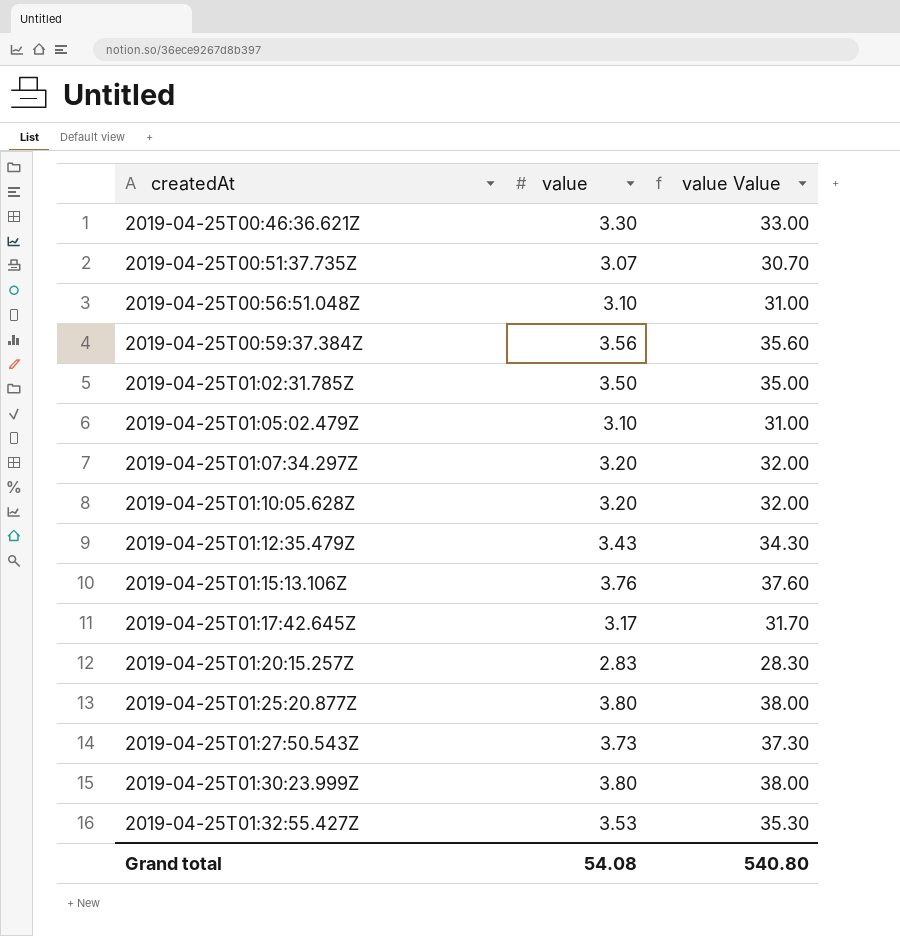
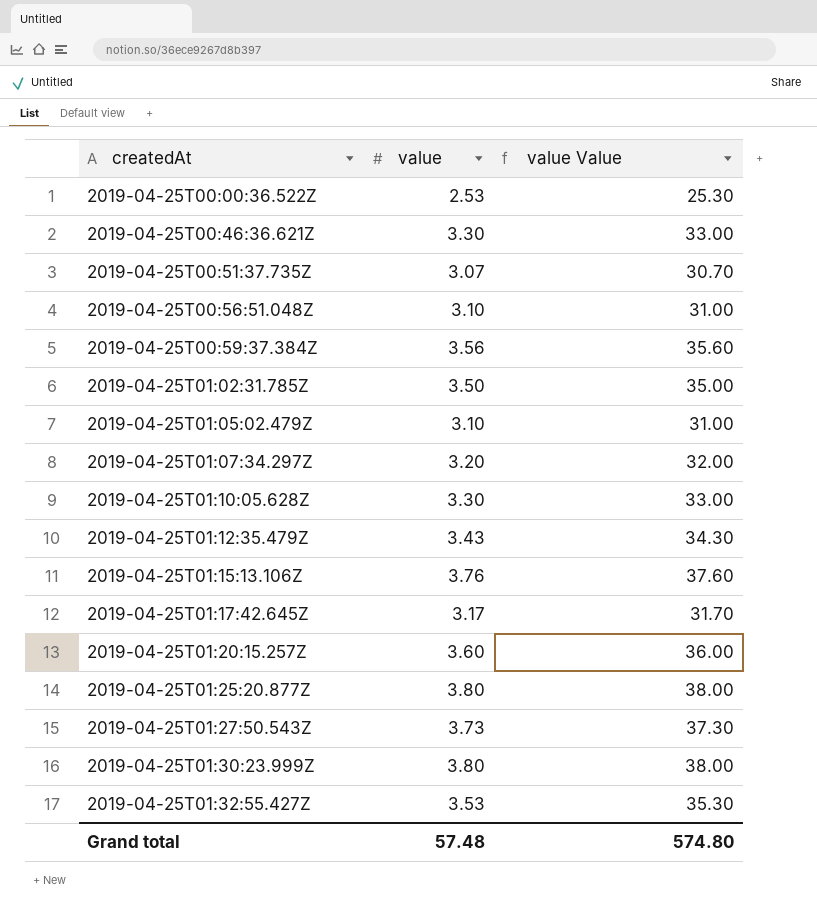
row 2019-04-25T00:00:36.522Z: none -> 2.53 | 25.30
2019-04-25T01:10:05.628Z | value: 3.20 -> 3.30
2019-04-25T01:10:05.628Z | value Value: 32.00 -> 33.00
2019-04-25T01:20:15.257Z | value: 2.83 -> 3.60
2019-04-25T01:20:15.257Z | value Value: 28.30 -> 36.00
Grand total | value: 54.08 -> 57.48
Grand total | value Value: 540.80 -> 574.80

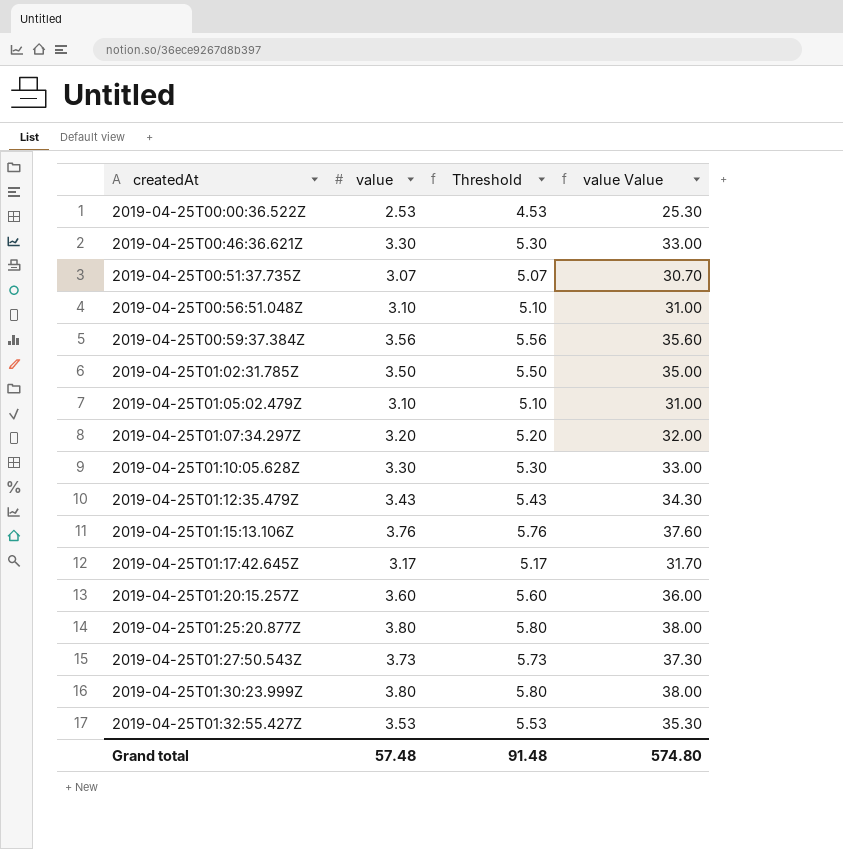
column Threshold | formula: none -> [value] + 2

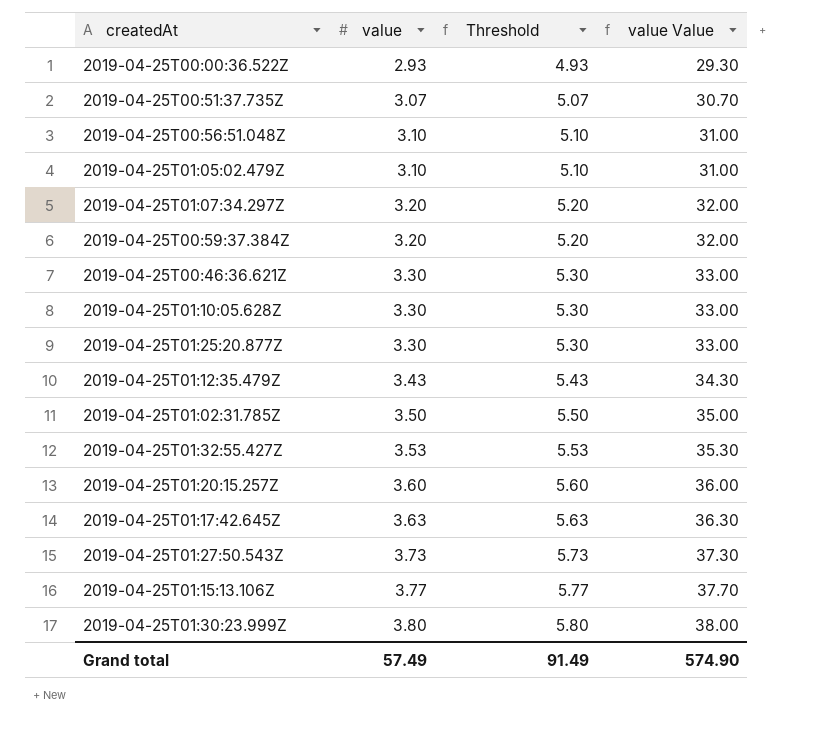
row order: createdAt ascending -> value ascending
2019-04-25T00:00:36.522Z | value: 2.53 -> 2.93
2019-04-25T00:00:36.522Z | Threshold: 4.53 -> 4.93
2019-04-25T00:00:36.522Z | value Value: 25.30 -> 29.30
2019-04-25T00:59:37.384Z | value: 3.56 -> 3.20
2019-04-25T00:59:37.384Z | Threshold: 5.56 -> 5.20
2019-04-25T00:59:37.384Z | value Value: 35.60 -> 32.00
2019-04-25T01:25:20.877Z | value: 3.80 -> 3.30
2019-04-25T01:25:20.877Z | Threshold: 5.80 -> 5.30
2019-04-25T01:25:20.877Z | value Value: 38.00 -> 33.00
2019-04-25T01:17:42.645Z | value: 3.17 -> 3.63
2019-04-25T01:17:42.645Z | Threshold: 5.17 -> 5.63
2019-04-25T01:17:42.645Z | value Value: 31.70 -> 36.30
2019-04-25T01:15:13.106Z | value: 3.76 -> 3.77
2019-04-25T01:15:13.106Z | Threshold: 5.76 -> 5.77
2019-04-25T01:15:13.106Z | value Value: 37.60 -> 37.70
Grand total | value: 57.48 -> 57.49
Grand total | Threshold: 91.48 -> 91.49
Grand total | value Value: 574.80 -> 574.90

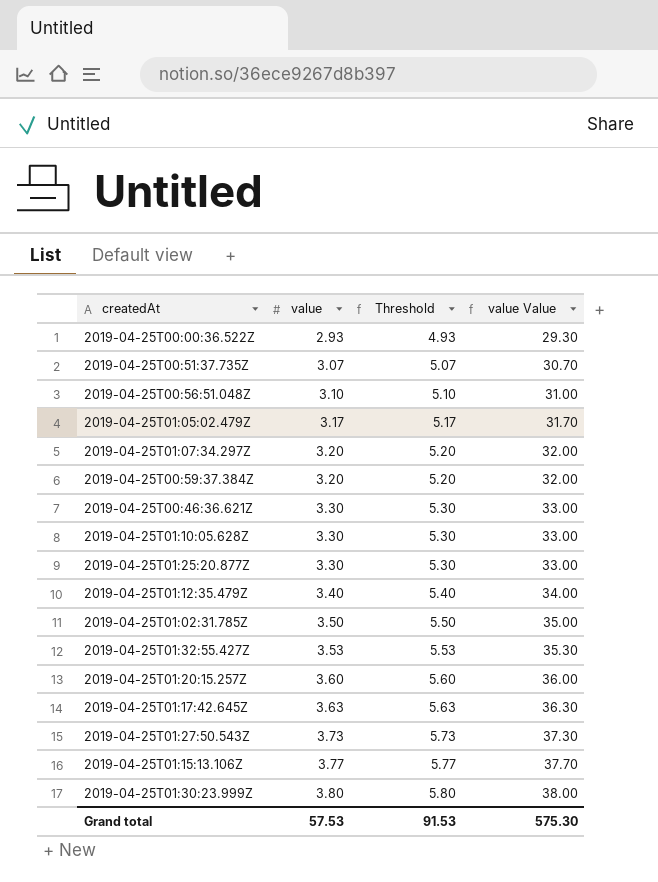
2019-04-25T01:05:02.479Z | value: 3.10 -> 3.17
2019-04-25T01:05:02.479Z | Threshold: 5.10 -> 5.17
2019-04-25T01:05:02.479Z | value Value: 31.00 -> 31.70
2019-04-25T01:12:35.479Z | value: 3.43 -> 3.40
2019-04-25T01:12:35.479Z | Threshold: 5.43 -> 5.40
2019-04-25T01:12:35.479Z | value Value: 34.30 -> 34.00
Grand total | value: 57.49 -> 57.53
Grand total | Threshold: 91.49 -> 91.53
Grand total | value Value: 574.90 -> 575.30

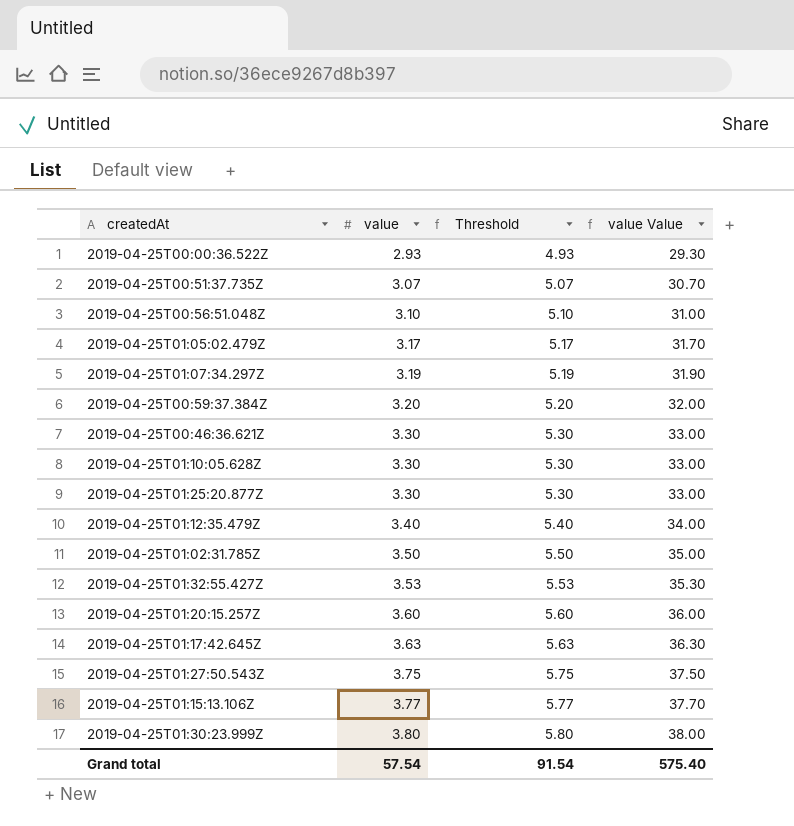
2019-04-25T01:07:34.297Z | value: 3.20 -> 3.19
2019-04-25T01:07:34.297Z | Threshold: 5.20 -> 5.19
2019-04-25T01:07:34.297Z | value Value: 32.00 -> 31.90
2019-04-25T01:27:50.543Z | value: 3.73 -> 3.75
2019-04-25T01:27:50.543Z | Threshold: 5.73 -> 5.75
2019-04-25T01:27:50.543Z | value Value: 37.30 -> 37.50
Grand total | value: 57.53 -> 57.54
Grand total | Threshold: 91.53 -> 91.54
Grand total | value Value: 575.30 -> 575.40

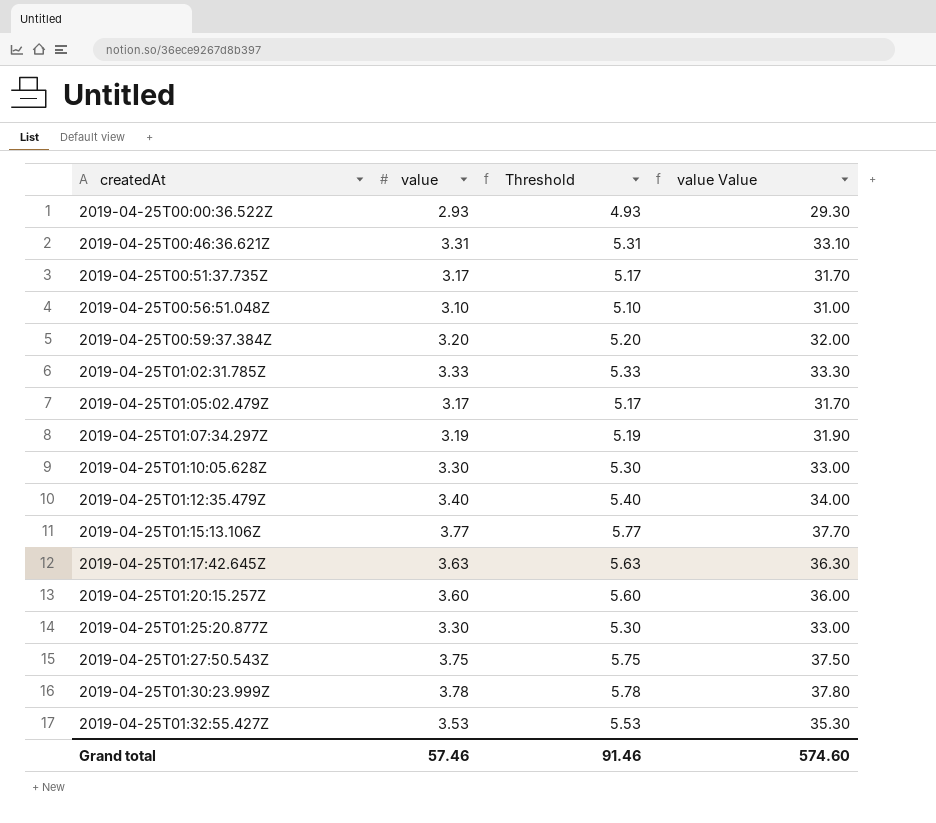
row order: value ascending -> createdAt ascending
2019-04-25T00:46:36.621Z | value: 3.30 -> 3.31
2019-04-25T00:46:36.621Z | Threshold: 5.30 -> 5.31
2019-04-25T00:46:36.621Z | value Value: 33.00 -> 33.10
2019-04-25T00:51:37.735Z | value: 3.07 -> 3.17
2019-04-25T00:51:37.735Z | Threshold: 5.07 -> 5.17
2019-04-25T00:51:37.735Z | value Value: 30.70 -> 31.70
2019-04-25T01:02:31.785Z | value: 3.50 -> 3.33
2019-04-25T01:02:31.785Z | Threshold: 5.50 -> 5.33
2019-04-25T01:02:31.785Z | value Value: 35.00 -> 33.30
2019-04-25T01:30:23.999Z | value: 3.80 -> 3.78
2019-04-25T01:30:23.999Z | Threshold: 5.80 -> 5.78
2019-04-25T01:30:23.999Z | value Value: 38.00 -> 37.80
Grand total | value: 57.54 -> 57.46
Grand total | Threshold: 91.54 -> 91.46
Grand total | value Value: 575.40 -> 574.60

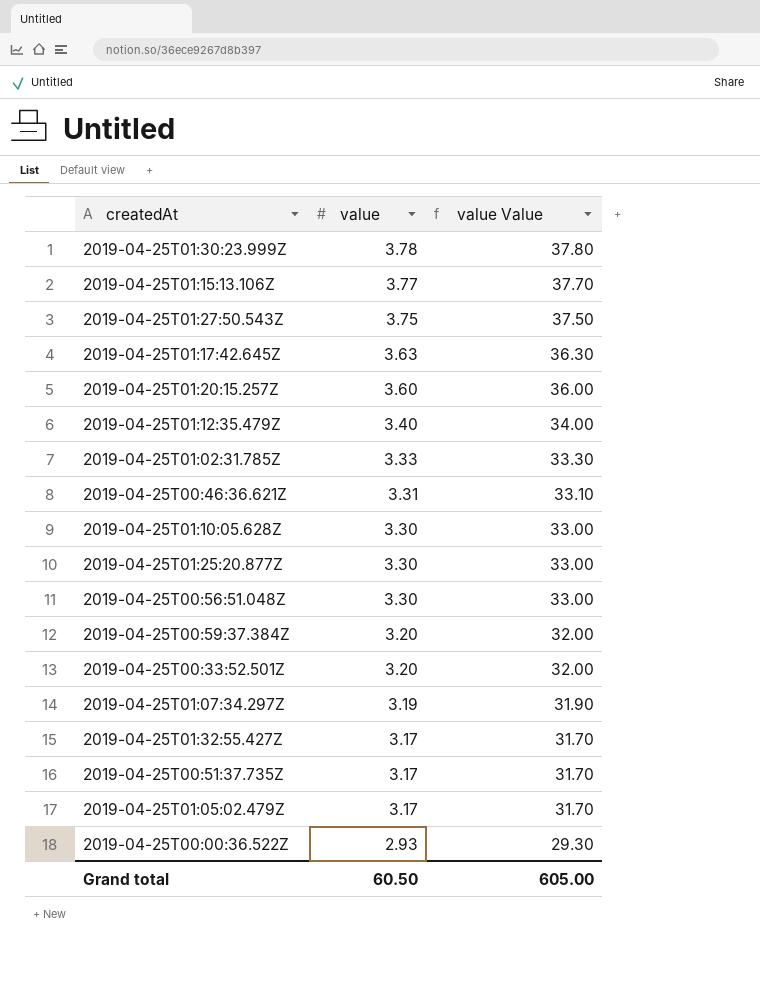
row order: createdAt ascending -> value descending
column Threshold | formula: [value] + 2 -> none
2019-04-25T00:56:51.048Z | value: 3.10 -> 3.30
2019-04-25T00:56:51.048Z | value Value: 31.00 -> 33.00
row 2019-04-25T00:33:52.501Z: none -> 3.20 | 32.00
2019-04-25T01:32:55.427Z | value: 3.53 -> 3.17
2019-04-25T01:32:55.427Z | value Value: 35.30 -> 31.70
Grand total | value: 57.46 -> 60.50
Grand total | value Value: 574.60 -> 605.00

